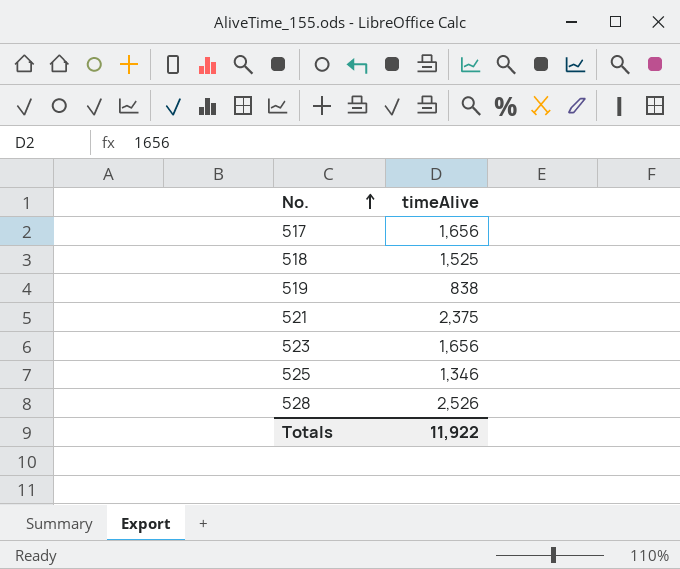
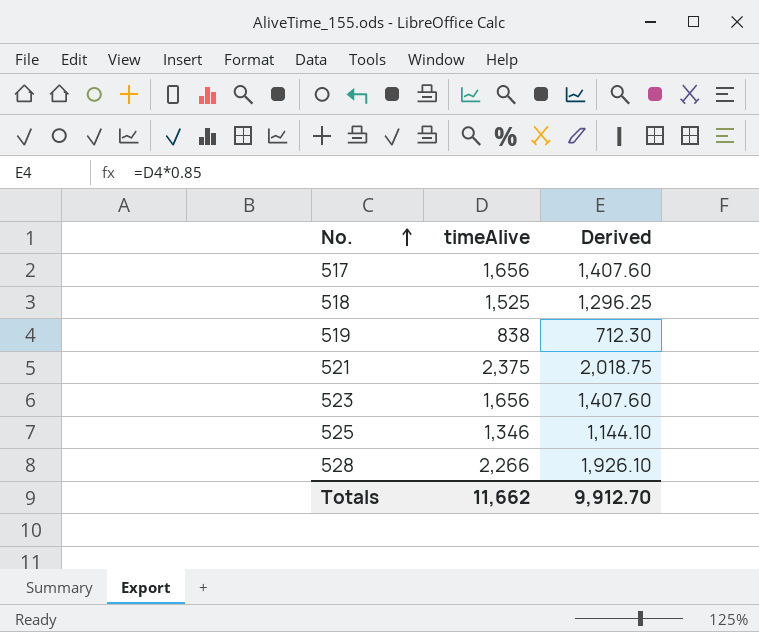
column Derived | formula: none -> [timeAlive] * 0.85
528 | timeAlive: 2,526 -> 2,266
Totals | timeAlive: 11,922 -> 11,662

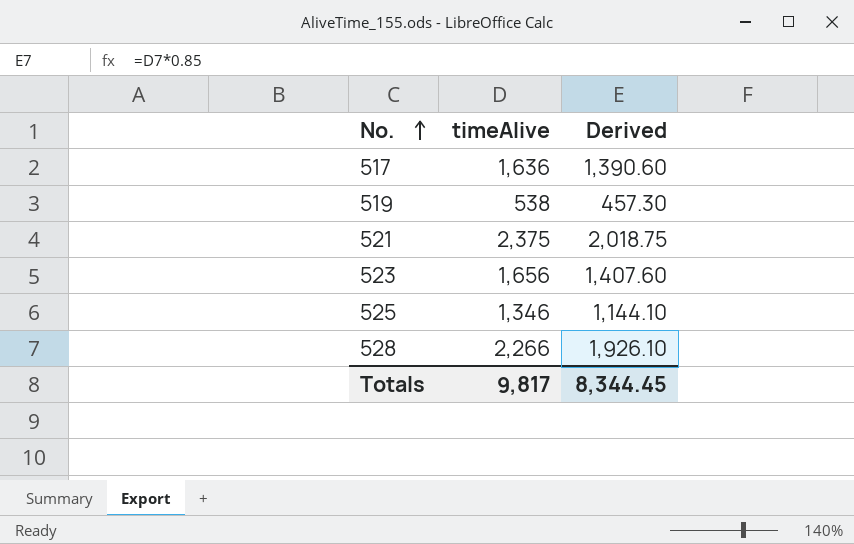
row 518: 1,525 | 1,296.25 -> none
517 | timeAlive: 1,656 -> 1,636
517 | Derived: 1,407.60 -> 1,390.60
519 | timeAlive: 838 -> 538
519 | Derived: 712.30 -> 457.30
Totals | timeAlive: 11,662 -> 9,817
Totals | Derived: 9,912.70 -> 8,344.45

